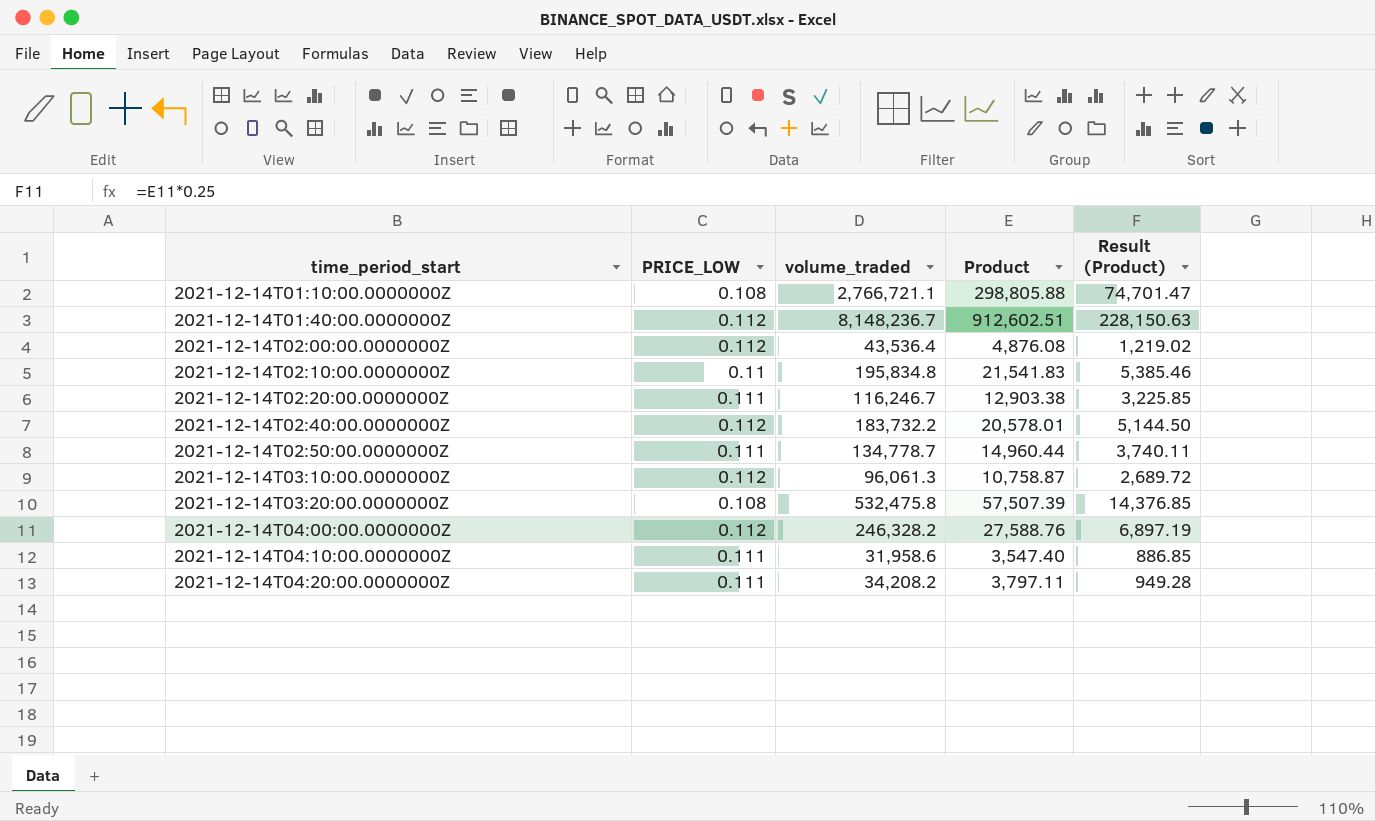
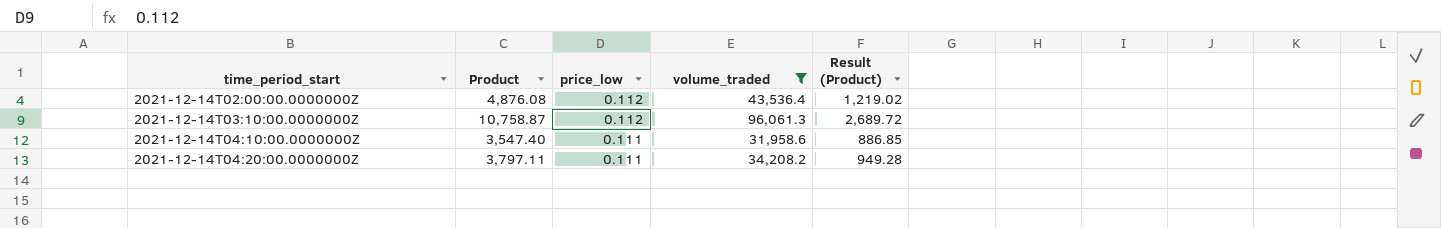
filter: none -> volume_traded <= 96,061.3
column Product | position: 4 -> 2
column name: PRICE_LOW -> price_low

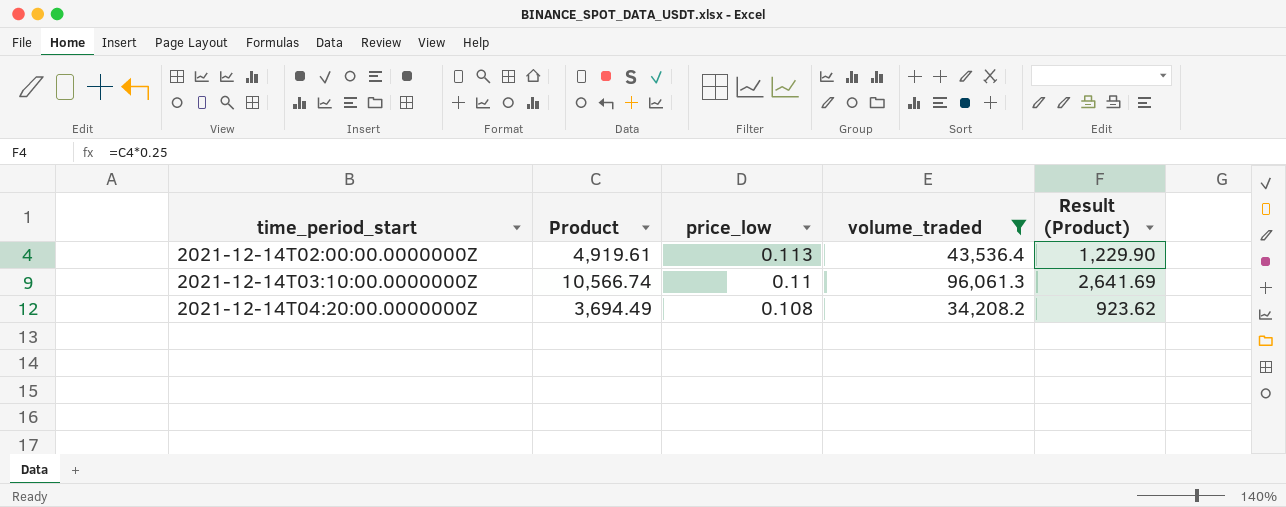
row 2021-12-14T04:10:00.0000000Z: 3,547.40 | 0.111 | 31,958.6 | 886.85 -> none
2021-12-14T02:00:00.0000000Z | Product: 4,876.08 -> 4,919.61
2021-12-14T02:00:00.0000000Z | price_low: 0.112 -> 0.113
2021-12-14T02:00:00.0000000Z | Result (Product): 1,219.02 -> 1,229.90
2021-12-14T03:10:00.0000000Z | Product: 10,758.87 -> 10,566.74
2021-12-14T03:10:00.0000000Z | price_low: 0.112 -> 0.11
2021-12-14T03:10:00.0000000Z | Result (Product): 2,689.72 -> 2,641.69
2021-12-14T04:20:00.0000000Z | Product: 3,797.11 -> 3,694.49
2021-12-14T04:20:00.0000000Z | price_low: 0.111 -> 0.108
2021-12-14T04:20:00.0000000Z | Result (Product): 949.28 -> 923.62

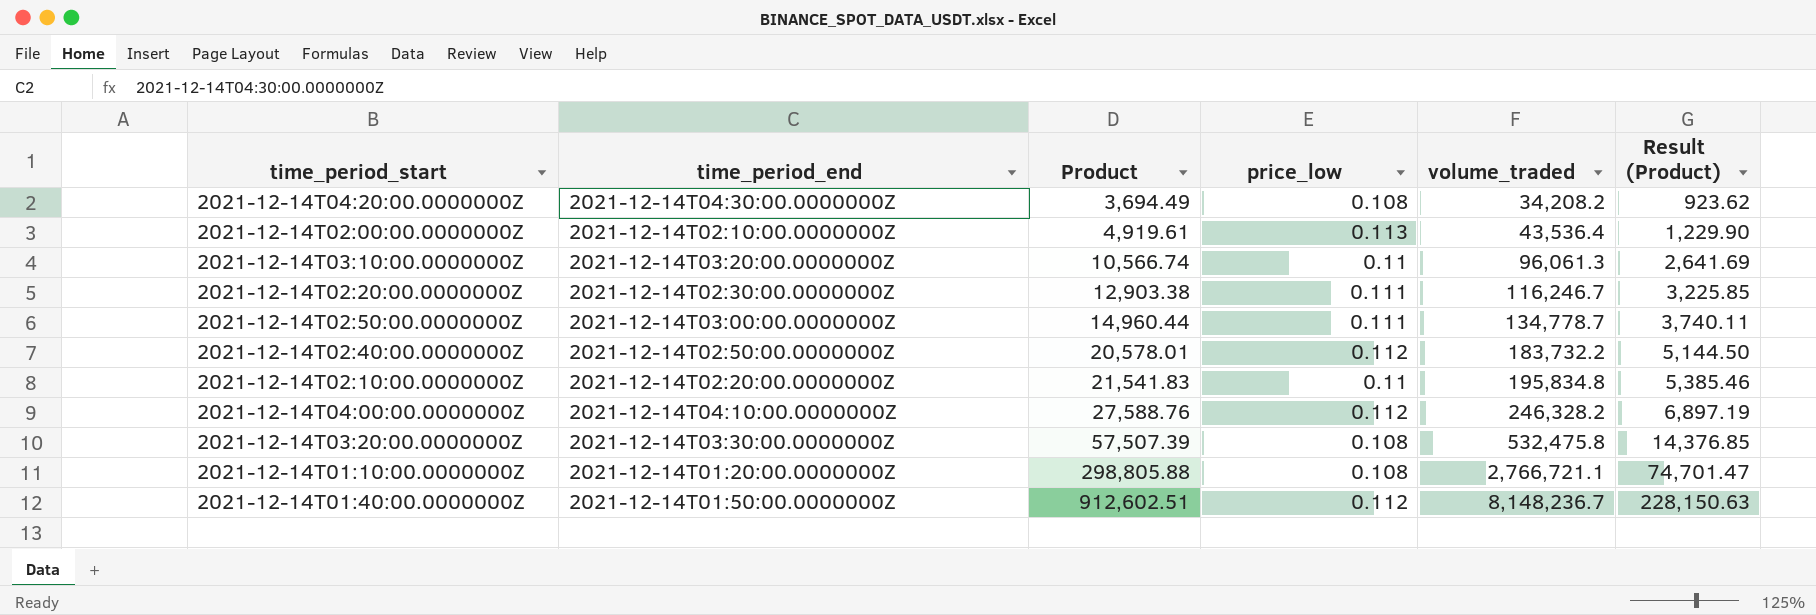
filter: volume_traded <= 96,061.3 -> none
row order: time_period_start ascending -> Product ascending
column time_period_end | position: none -> 2

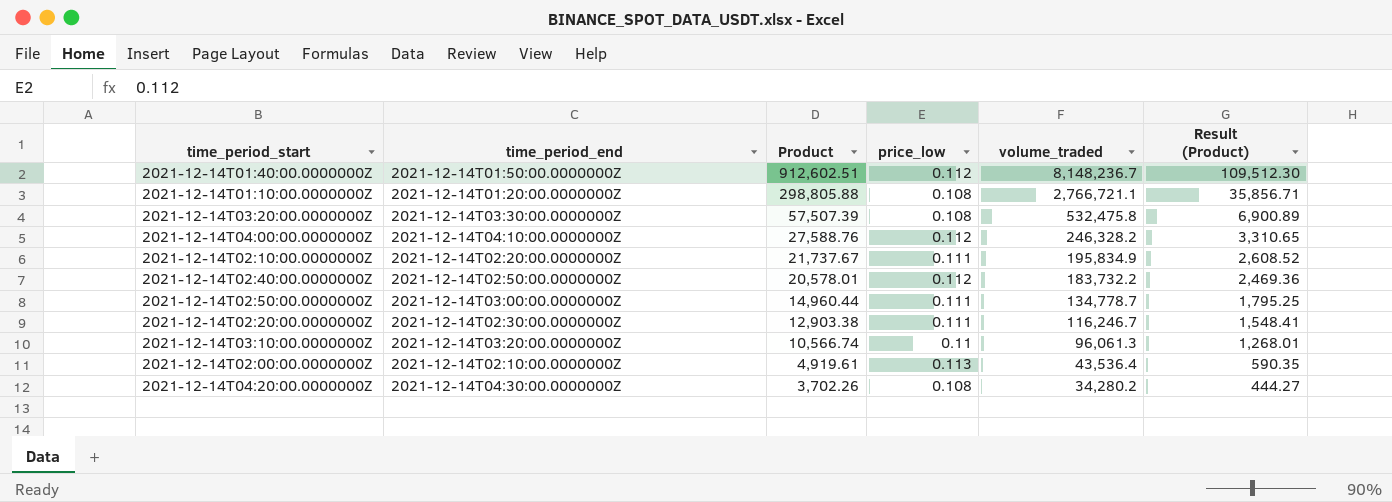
row order: Product ascending -> Product descending
column Result (Product) | formula: [Product] * 0.25 -> [Product] * 0.12
2021-12-14T02:10:00.0000000Z | Product: 21,541.83 -> 21,737.67
2021-12-14T02:10:00.0000000Z | price_low: 0.11 -> 0.111
2021-12-14T02:10:00.0000000Z | volume_traded: 195,834.8 -> 195,834.9
2021-12-14T04:20:00.0000000Z | Product: 3,694.49 -> 3,702.26
2021-12-14T04:20:00.0000000Z | volume_traded: 34,208.2 -> 34,280.2

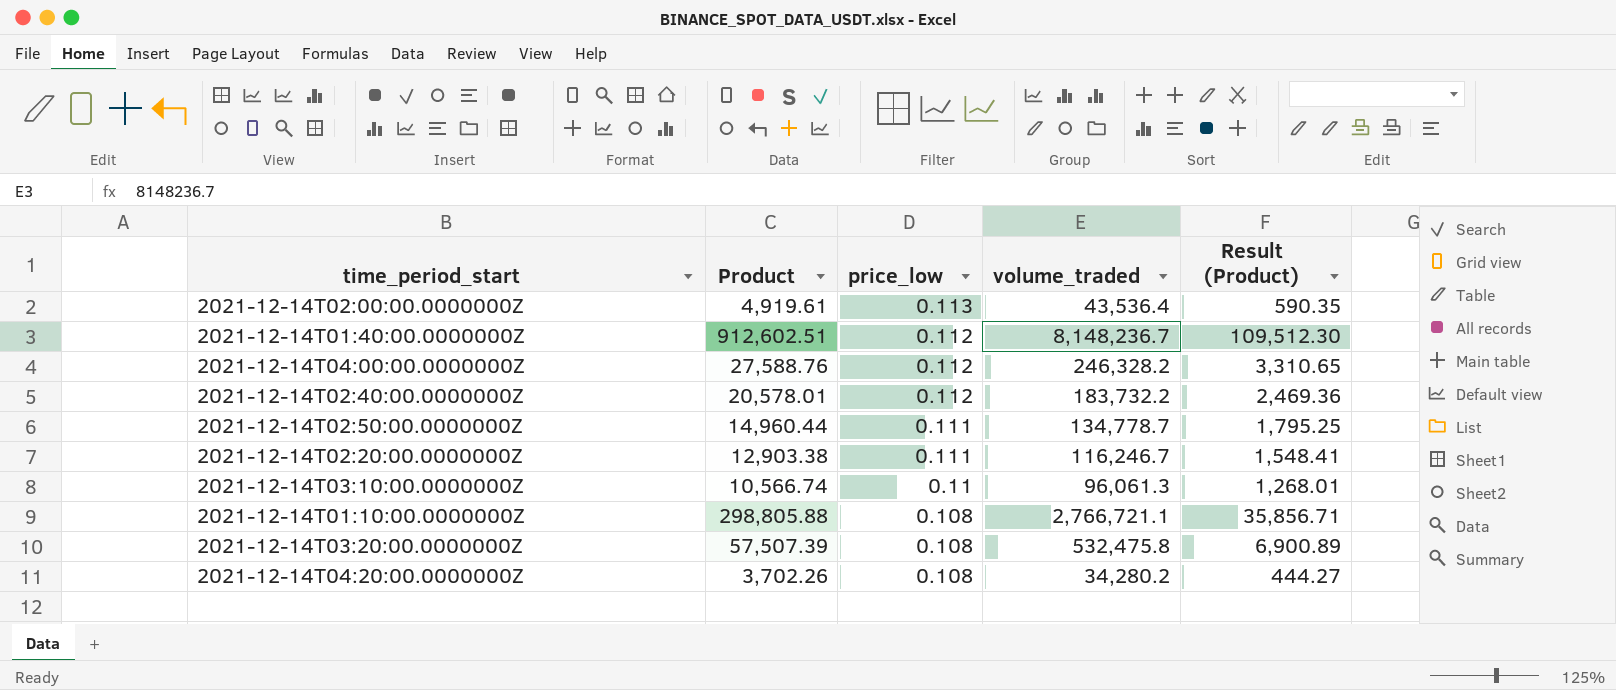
row order: Product descending -> price_low descending
column time_period_end | position: 2 -> none
row 2021-12-14T02:10:00.0000000Z: 2021-12-14T02:20:00.0000000Z | 21,737.67 | 0.111 | 195,834.9 | 2,608.52 -> none

